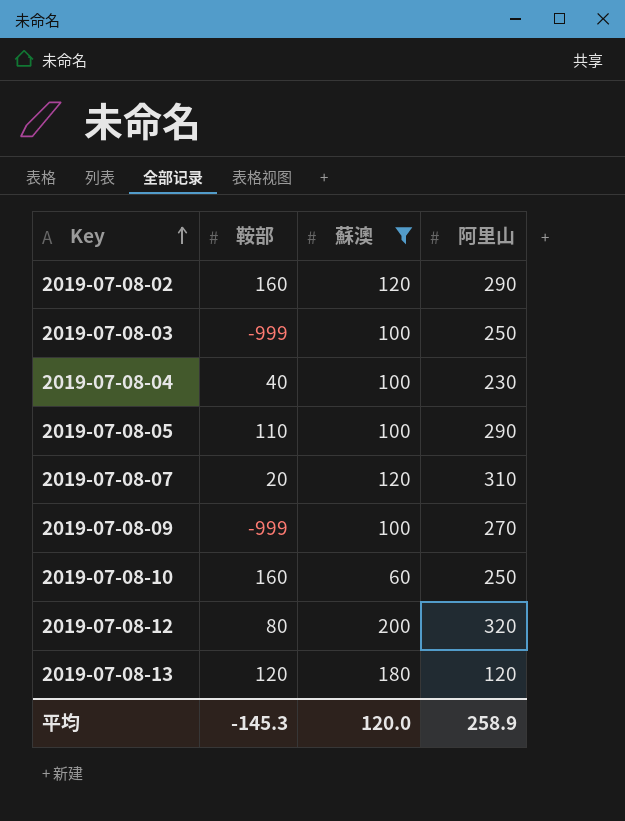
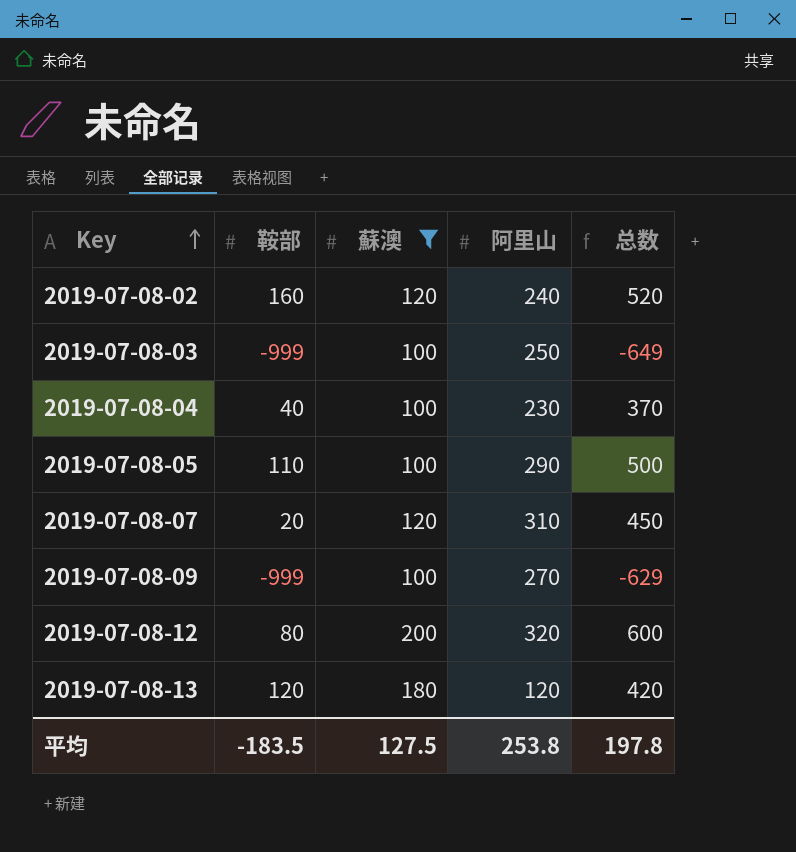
column 总数 | formula: none -> [鞍部] + [蘇澳] + [阿里山]
row 2019-07-08-10: 160 | 60 | 250 -> none
2019-07-08-02 | 阿里山: 290 -> 240
平均 | 鞍部: -145.3 -> -183.5
平均 | 蘇澳: 120.0 -> 127.5
平均 | 阿里山: 258.9 -> 253.8

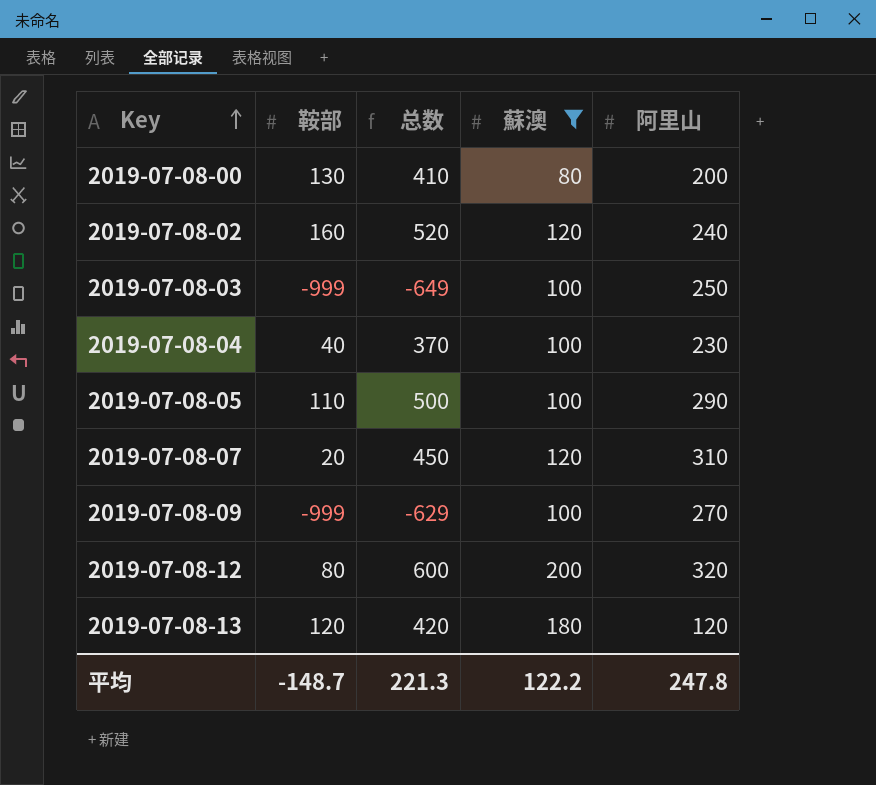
column 总数 | position: 5 -> 3
row 2019-07-08-00: none -> 130 | 410 | 80 | 200
平均 | 鞍部: -183.5 -> -148.7
平均 | 总数: 197.8 -> 221.3
平均 | 蘇澳: 127.5 -> 122.2
平均 | 阿里山: 253.8 -> 247.8

